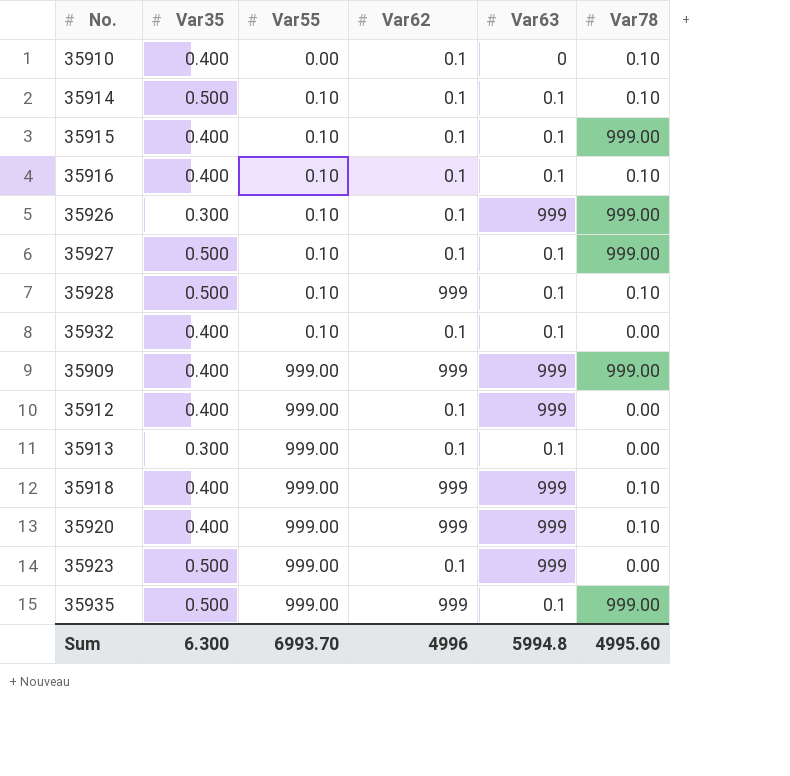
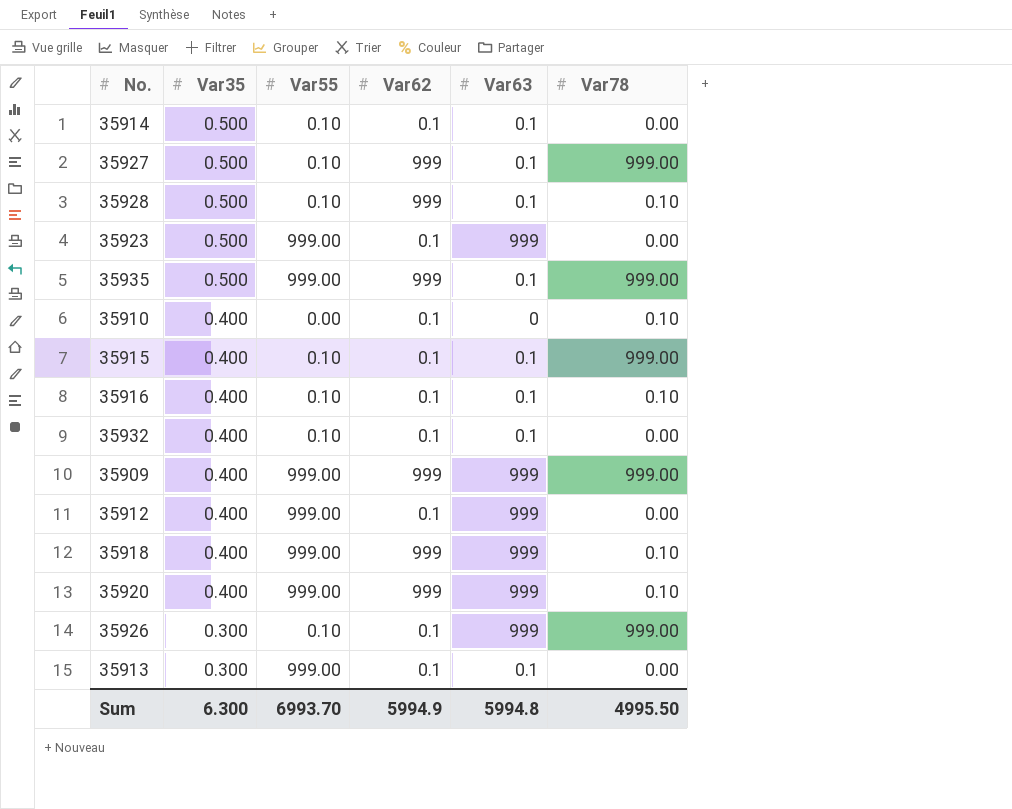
row order: Var55 ascending -> Var35 descending
35914 | Var78: 0.10 -> 0.00
35927 | Var62: 0.1 -> 999
Sum | Var62: 4996 -> 5994.9
Sum | Var78: 4995.60 -> 4995.50

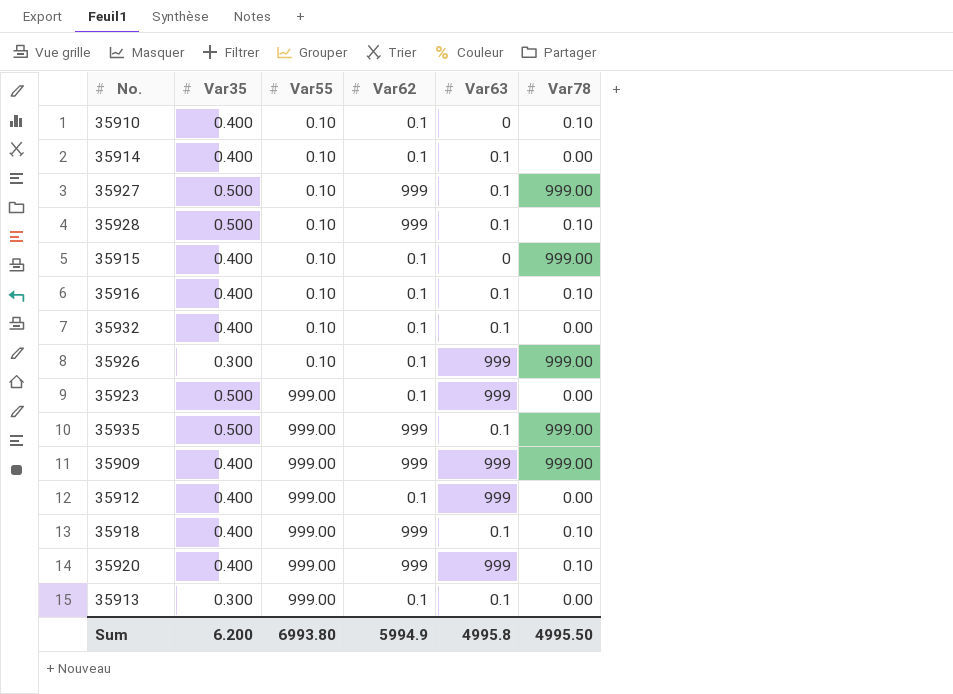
row order: Var35 descending -> Var55 ascending
35910 | Var55: 0.00 -> 0.10
35914 | Var35: 0.500 -> 0.400
35915 | Var63: 0.1 -> 0
35918 | Var63: 999 -> 0.1
Sum | Var35: 6.300 -> 6.200
Sum | Var55: 6993.70 -> 6993.80
Sum | Var63: 5994.8 -> 4995.8

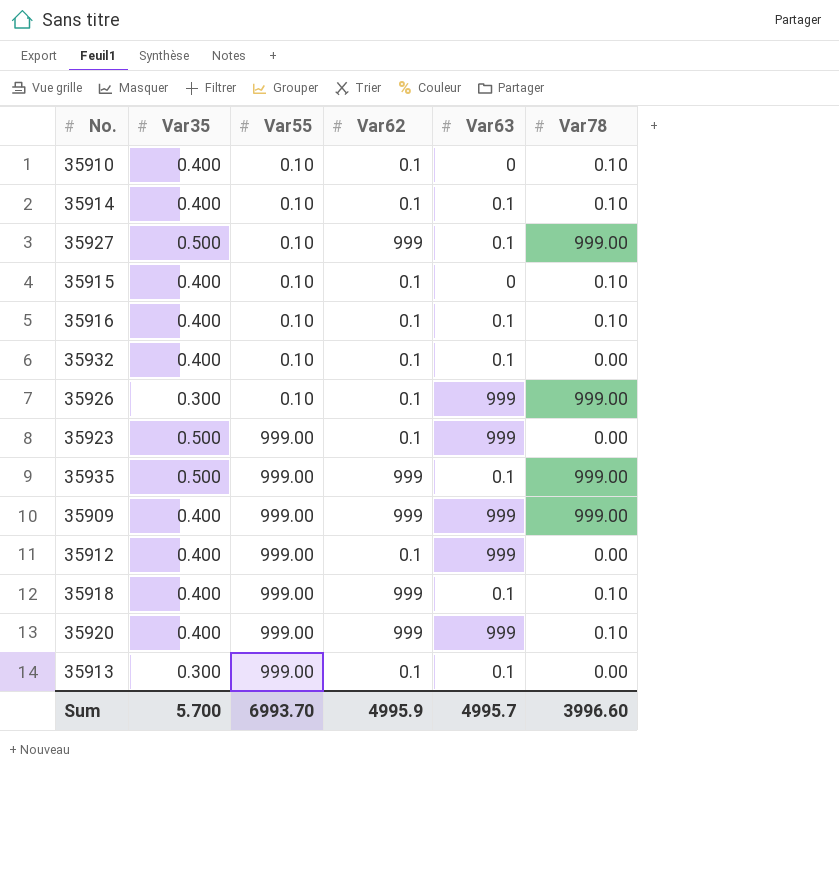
row 35928: 0.500 | 0.10 | 999 | 0.1 | 0.10 -> none
35914 | Var78: 0.00 -> 0.10
35915 | Var78: 999.00 -> 0.10
Sum | Var35: 6.200 -> 5.700
Sum | Var55: 6993.80 -> 6993.70
Sum | Var62: 5994.9 -> 4995.9
Sum | Var63: 4995.8 -> 4995.7
Sum | Var78: 4995.50 -> 3996.60

